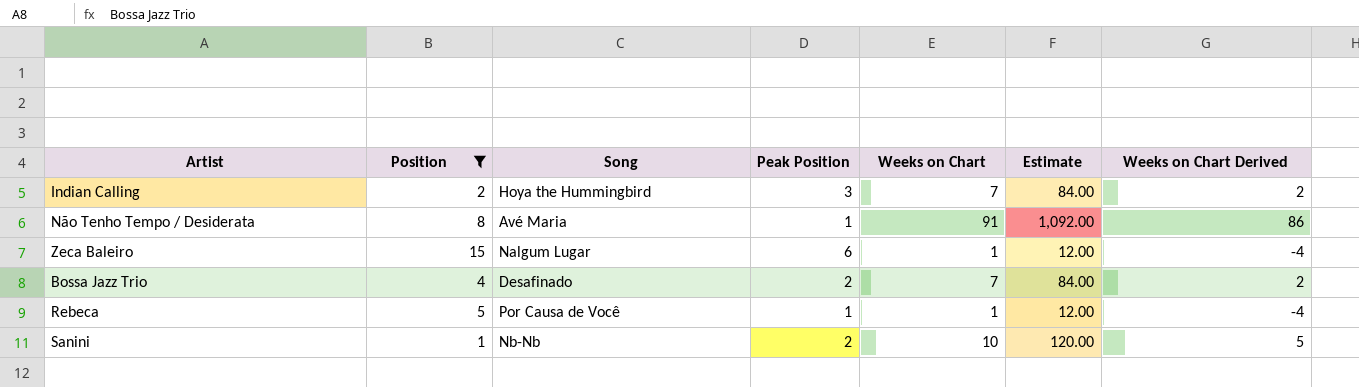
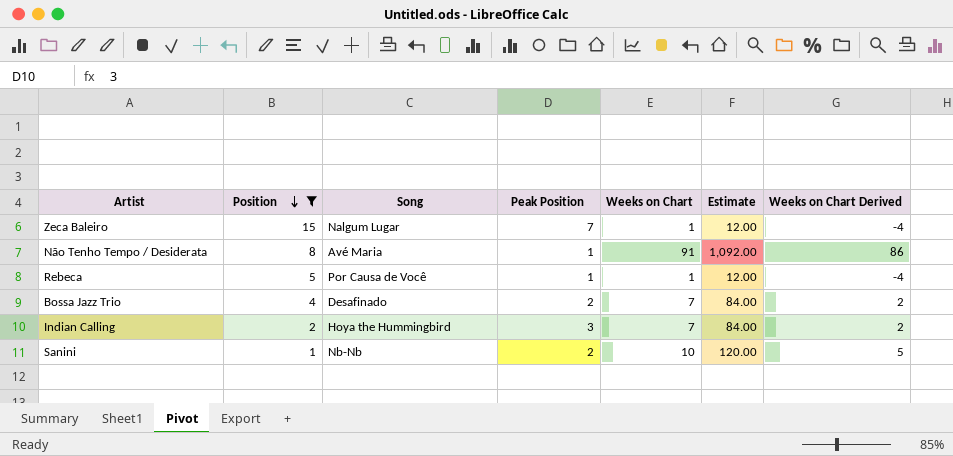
row order: none -> Position descending
Zeca Baleiro | Peak Position: 6 -> 7

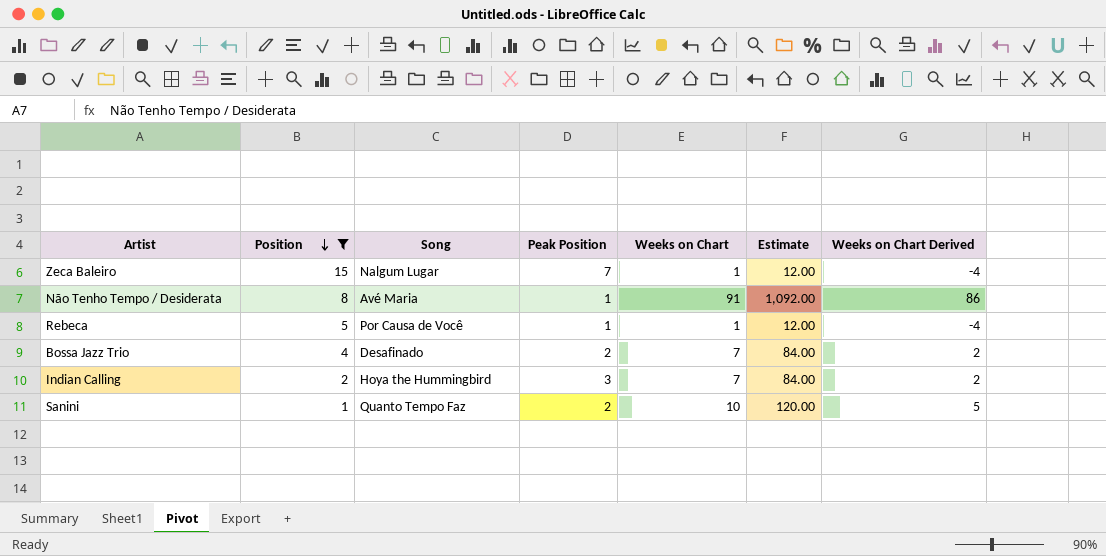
Sanini | Song: Nb-Nb -> Quanto Tempo Faz

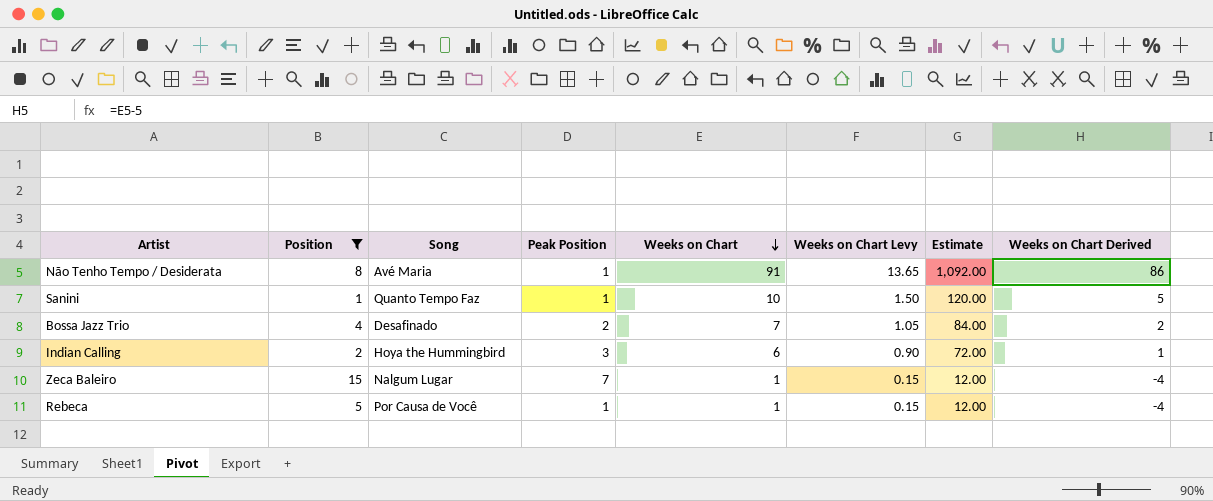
row order: Position descending -> Weeks on Chart descending
column Weeks on Chart Levy | formula: none -> [Weeks on Chart] * 0.15
Sanini | Peak Position: 2 -> 1
Indian Calling | Weeks on Chart: 7 -> 6
Indian Calling | Estimate: 84.00 -> 72.00
Indian Calling | Weeks on Chart Derived: 2 -> 1

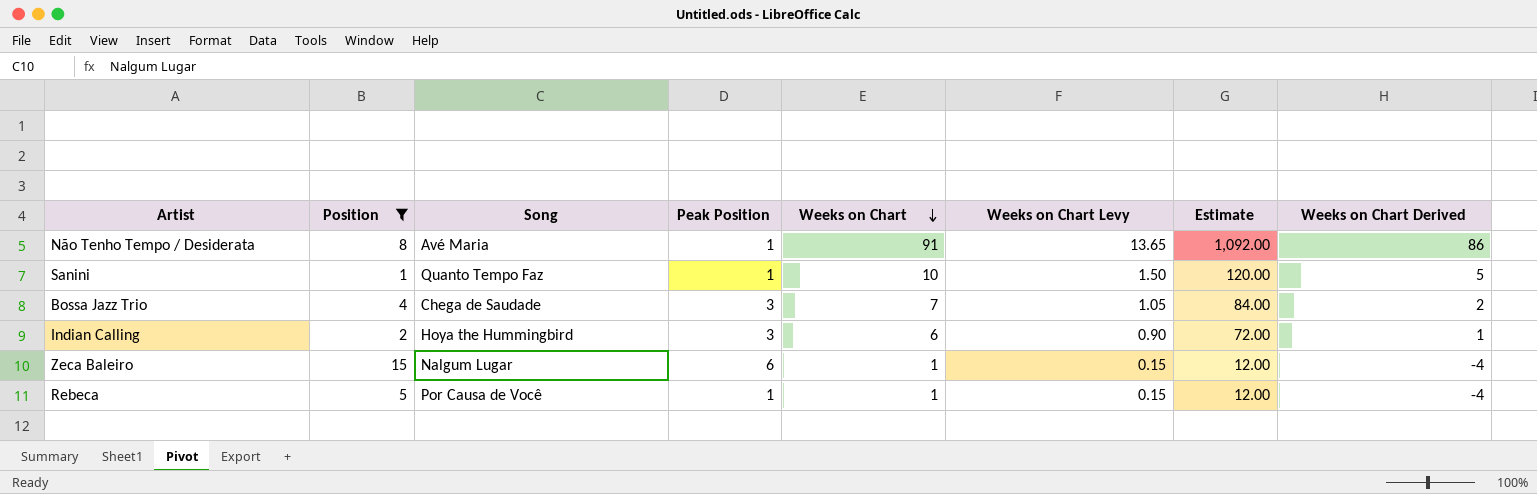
Bossa Jazz Trio | Song: Desafinado -> Chega de Saudade
Bossa Jazz Trio | Peak Position: 2 -> 3
Zeca Baleiro | Peak Position: 7 -> 6

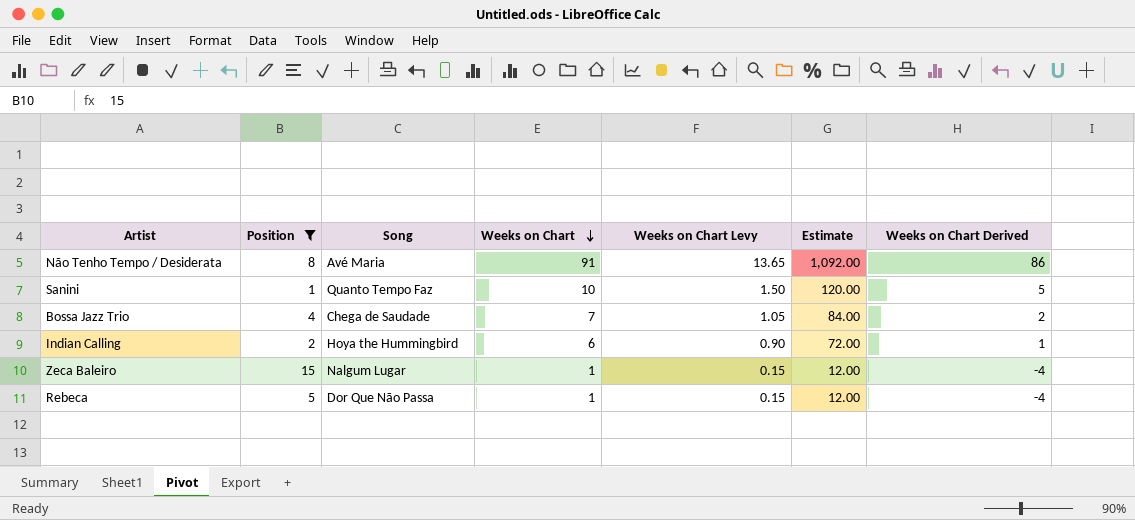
column Peak Position | position: 4 -> none
Rebeca | Song: Por Causa de Você -> Dor Que Não Passa

